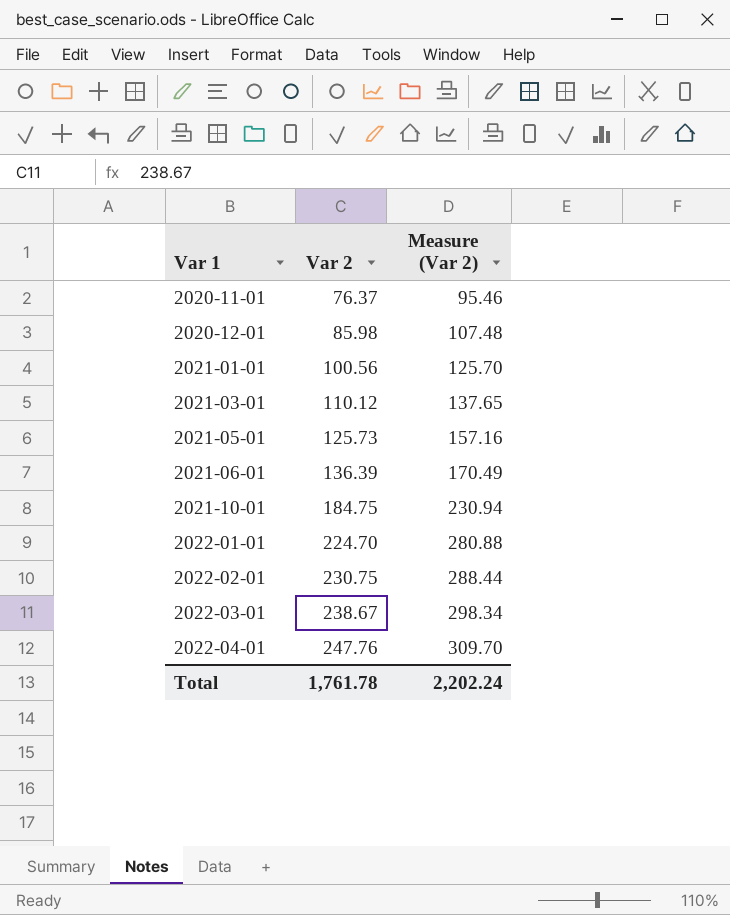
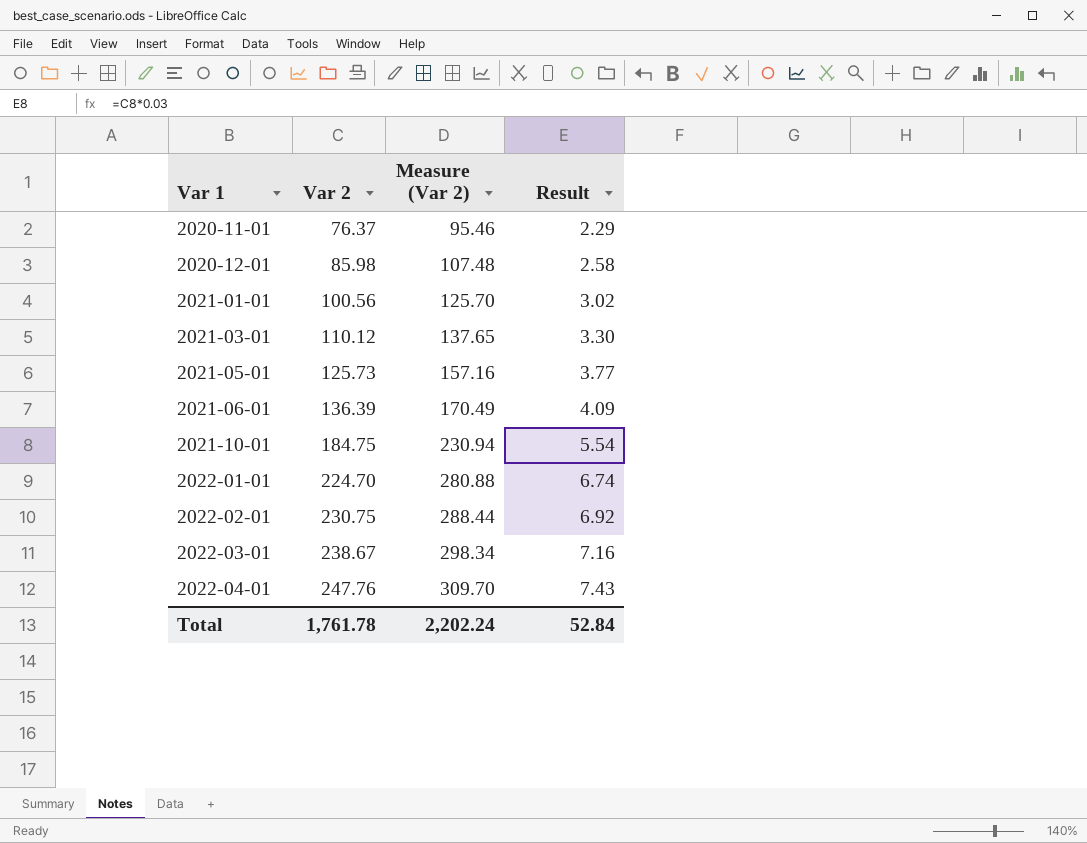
column Result | formula: none -> [Var 2] * 0.03

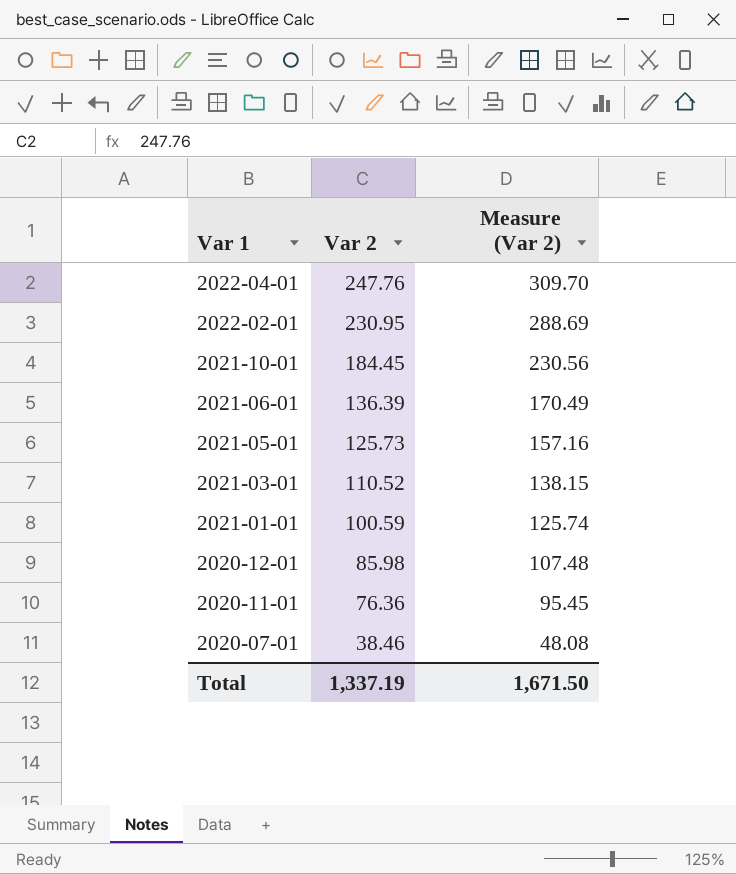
row order: Var 1 ascending -> Var 1 descending
column Result | formula: [Var 2] * 0.03 -> none
row 2022-01-01: 224.70 | 280.88 | 6.74 -> none
row 2022-03-01: 238.67 | 298.34 | 7.16 -> none
2022-02-01 | Var 2: 230.75 -> 230.95
2022-02-01 | Measure (Var 2): 288.44 -> 288.69
2021-10-01 | Var 2: 184.75 -> 184.45
2021-10-01 | Measure (Var 2): 230.94 -> 230.56
2021-03-01 | Var 2: 110.12 -> 110.52
2021-03-01 | Measure (Var 2): 137.65 -> 138.15
2021-01-01 | Var 2: 100.56 -> 100.59
2021-01-01 | Measure (Var 2): 125.70 -> 125.74
2020-11-01 | Var 2: 76.37 -> 76.36
2020-11-01 | Measure (Var 2): 95.46 -> 95.45
row 2020-07-01: none -> 38.46 | 48.08
Total | Var 2: 1,761.78 -> 1,337.19
Total | Measure (Var 2): 2,202.24 -> 1,671.50

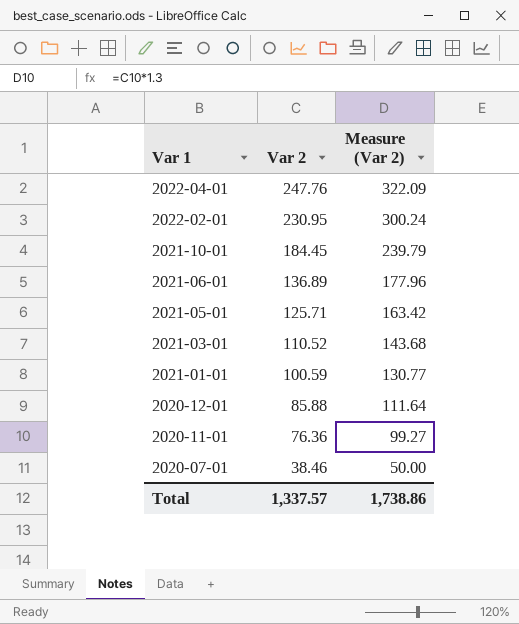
column Measure (Var 2) | formula: [Var 2] * 1.25 -> [Var 2] * 1.3
2021-06-01 | Var 2: 136.39 -> 136.89
2021-05-01 | Var 2: 125.73 -> 125.71
2020-12-01 | Var 2: 85.98 -> 85.88
Total | Var 2: 1,337.19 -> 1,337.57
Total | Measure (Var 2): 1,671.50 -> 1,738.86

